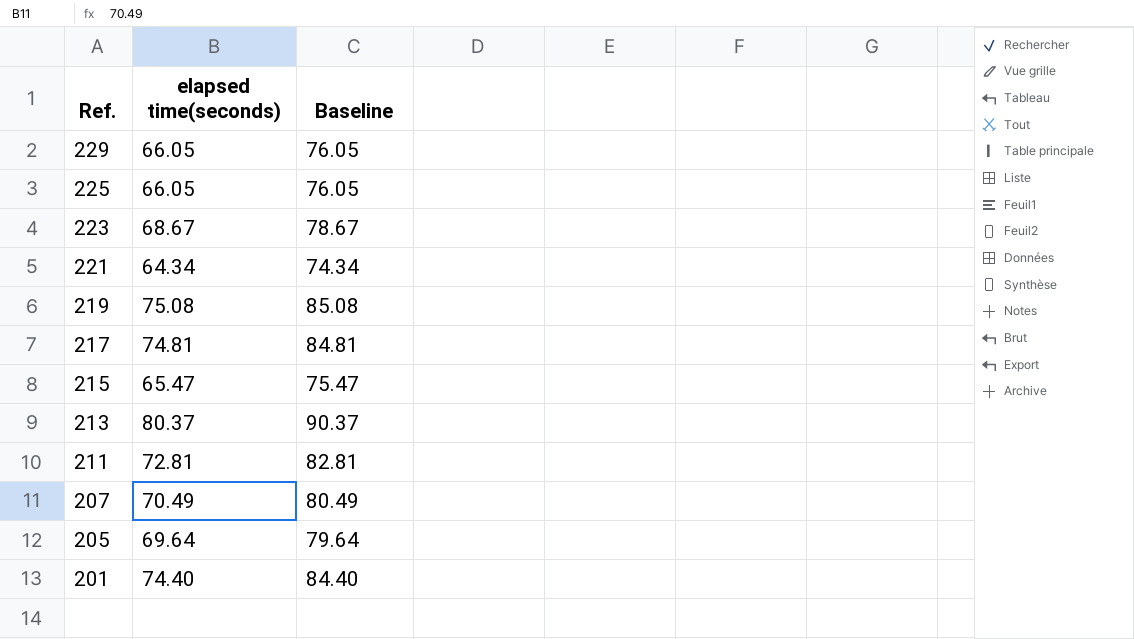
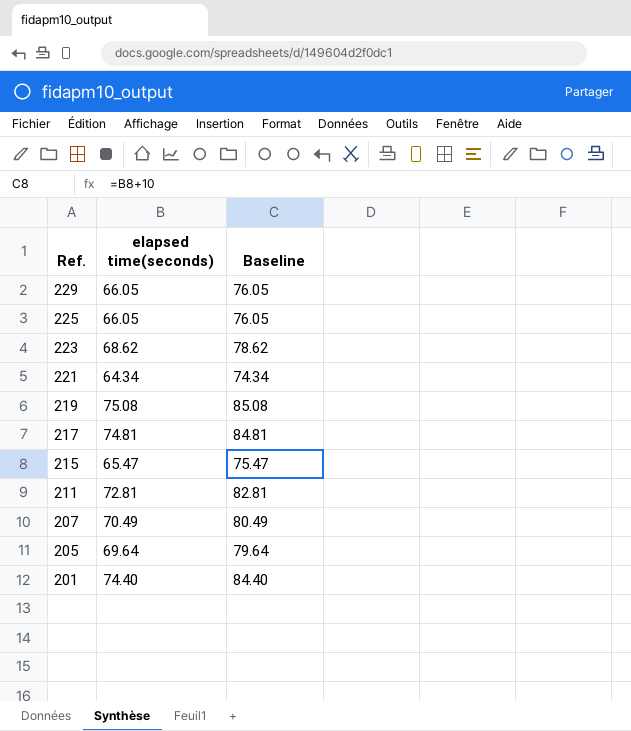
row 213: 80.37 | 90.37 -> none
223 | elapsed time(seconds): 68.67 -> 68.62
223 | Baseline: 78.67 -> 78.62

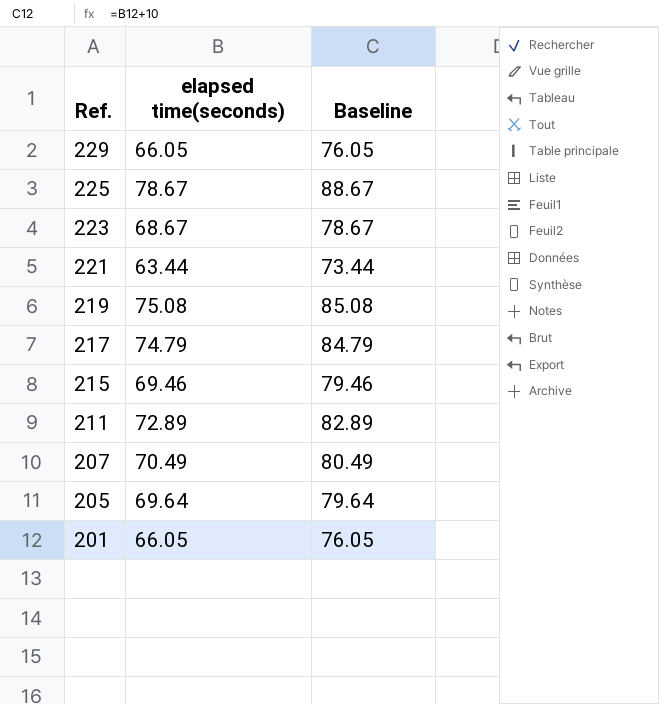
225 | elapsed time(seconds): 66.05 -> 78.67
225 | Baseline: 76.05 -> 88.67
223 | elapsed time(seconds): 68.62 -> 68.67
223 | Baseline: 78.62 -> 78.67
221 | elapsed time(seconds): 64.34 -> 63.44
221 | Baseline: 74.34 -> 73.44
217 | elapsed time(seconds): 74.81 -> 74.79
217 | Baseline: 84.81 -> 84.79
215 | elapsed time(seconds): 65.47 -> 69.46
215 | Baseline: 75.47 -> 79.46
211 | elapsed time(seconds): 72.81 -> 72.89
211 | Baseline: 82.81 -> 82.89
201 | elapsed time(seconds): 74.40 -> 66.05
201 | Baseline: 84.40 -> 76.05

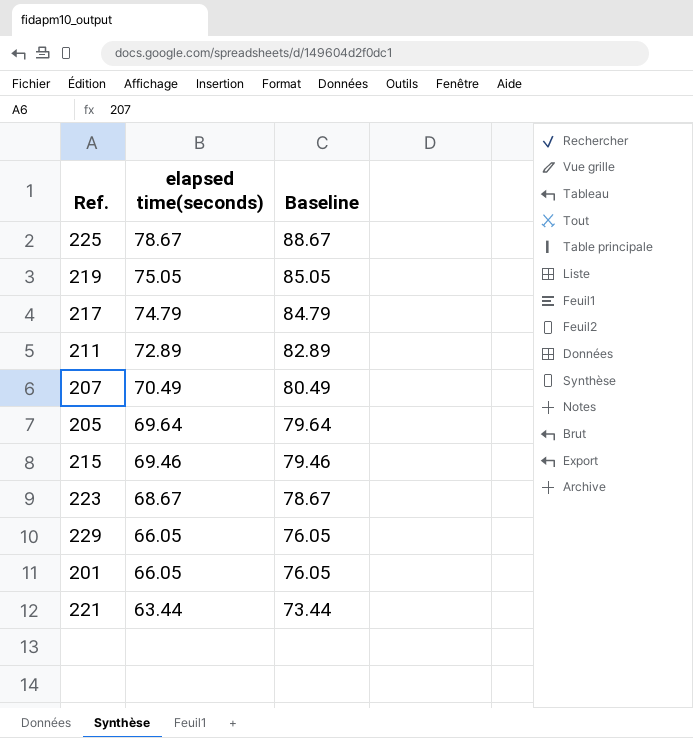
row order: Ref. descending -> elapsed time(seconds) descending
219 | elapsed time(seconds): 75.08 -> 75.05
219 | Baseline: 85.08 -> 85.05

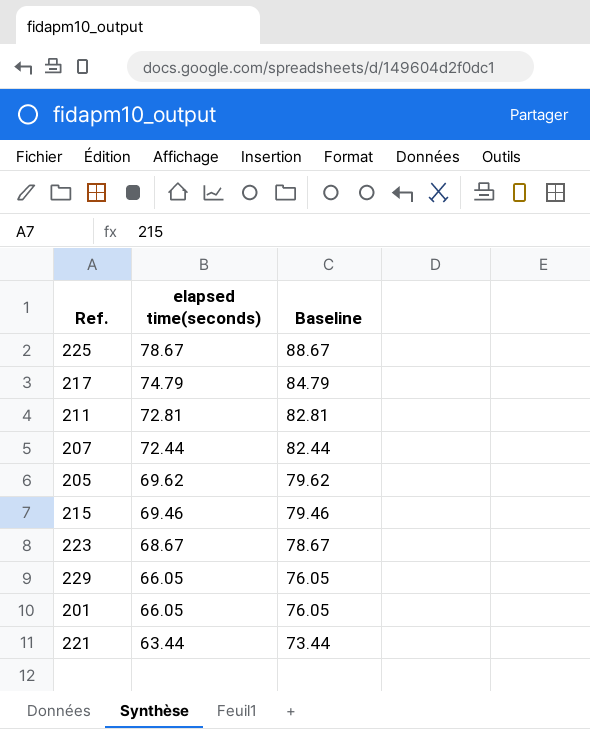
row 219: 75.05 | 85.05 -> none
211 | elapsed time(seconds): 72.89 -> 72.81
211 | Baseline: 82.89 -> 82.81
207 | elapsed time(seconds): 70.49 -> 72.44
207 | Baseline: 80.49 -> 82.44
205 | elapsed time(seconds): 69.64 -> 69.62
205 | Baseline: 79.64 -> 79.62

